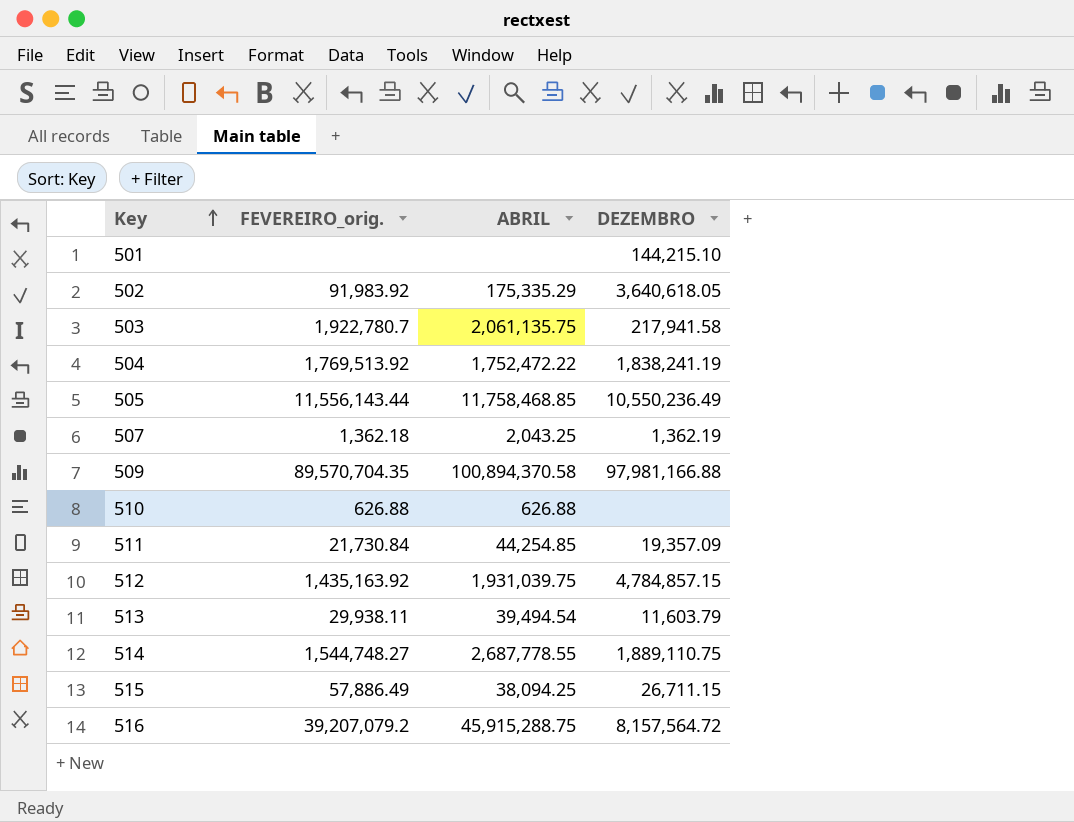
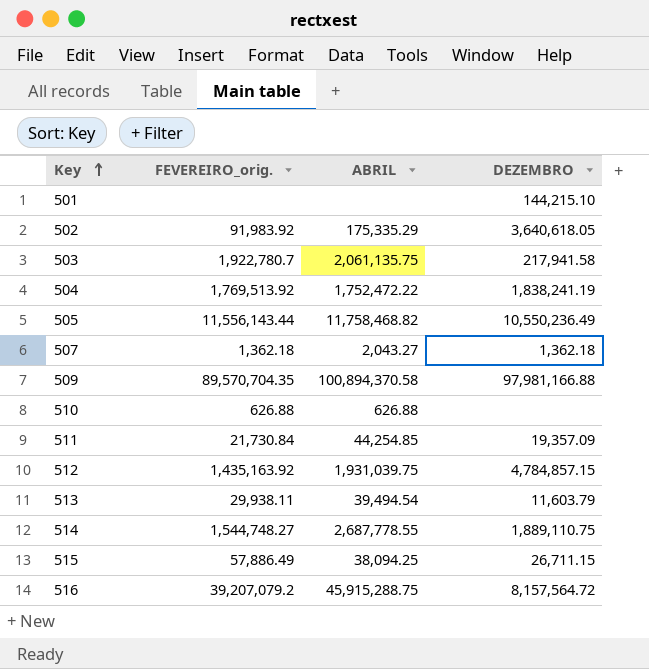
505 | ABRIL: 11,758,468.85 -> 11,758,468.82
507 | ABRIL: 2,043.25 -> 2,043.27
507 | DEZEMBRO: 1,362.19 -> 1,362.18

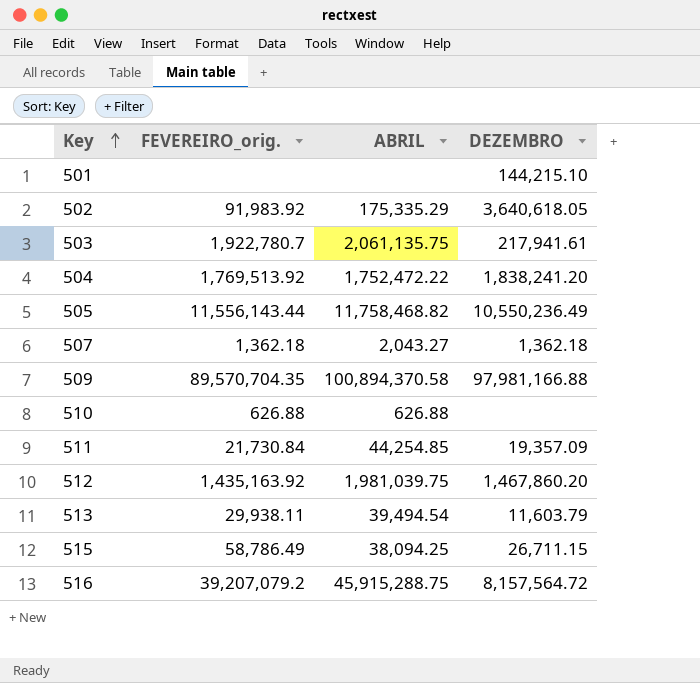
row 514: 1,544,748.27 | 2,687,778.55 | 1,889,110.75 -> none
503 | DEZEMBRO: 217,941.58 -> 217,941.61
504 | DEZEMBRO: 1,838,241.19 -> 1,838,241.20
512 | ABRIL: 1,931,039.75 -> 1,981,039.75
512 | DEZEMBRO: 4,784,857.15 -> 1,467,860.20
515 | FEVEREIRO_orig.: 57,886.49 -> 58,786.49

